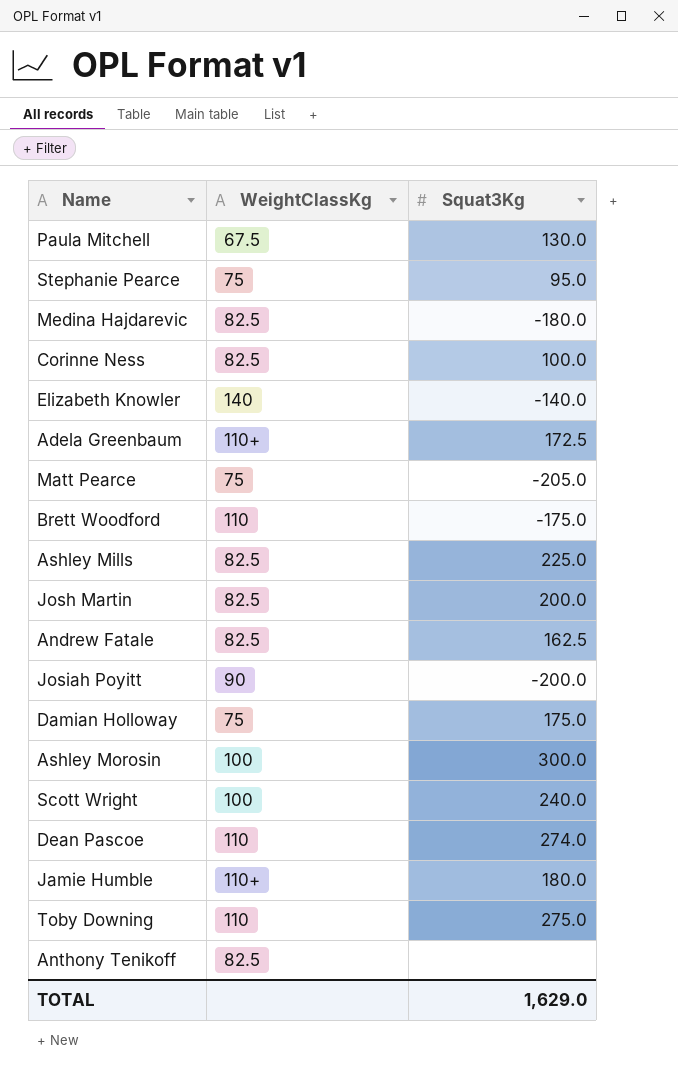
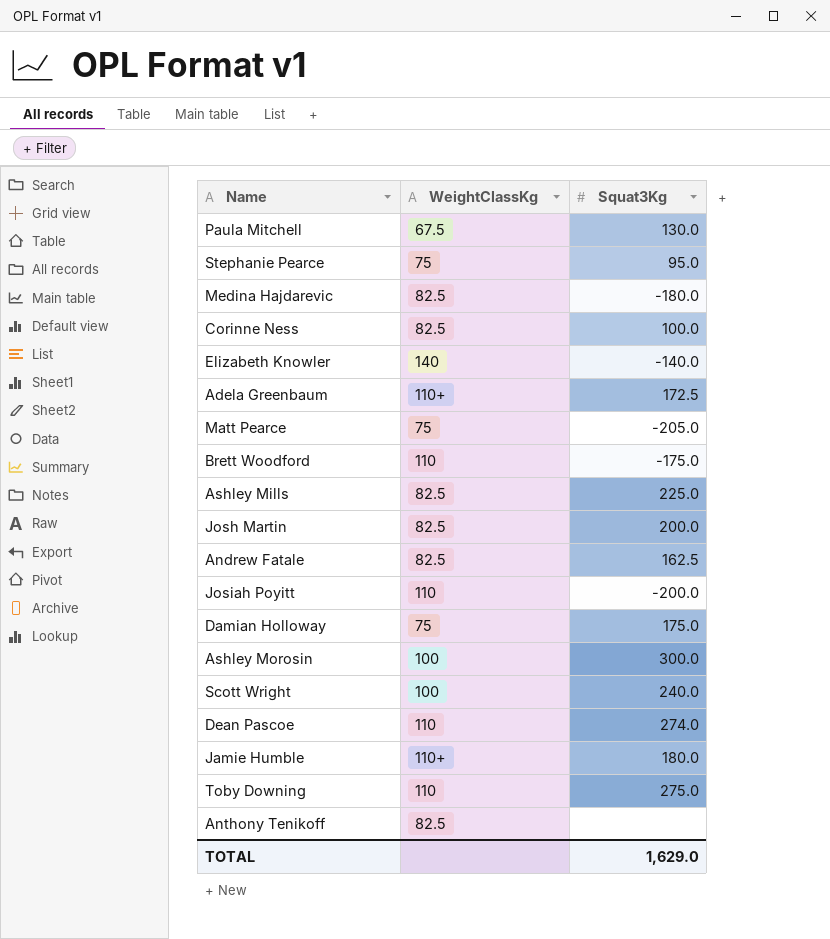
Josiah Poyitt | WeightClassKg: 90 -> 110

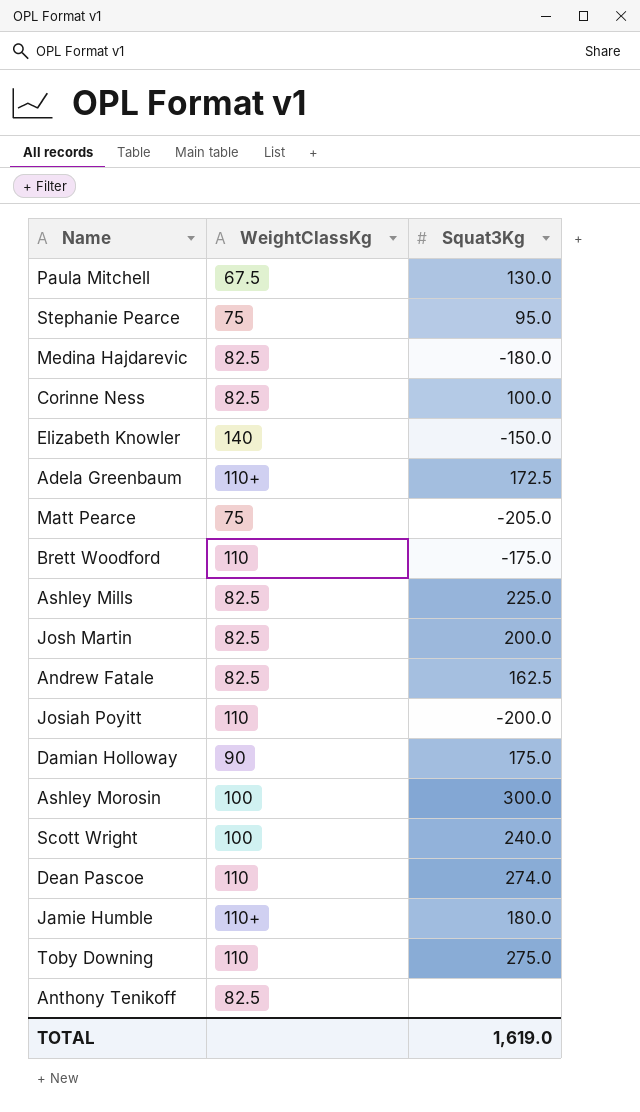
Elizabeth Knowler | Squat3Kg: -140.0 -> -150.0
Damian Holloway | WeightClassKg: 75 -> 90
TOTAL | Squat3Kg: 1,629.0 -> 1,619.0

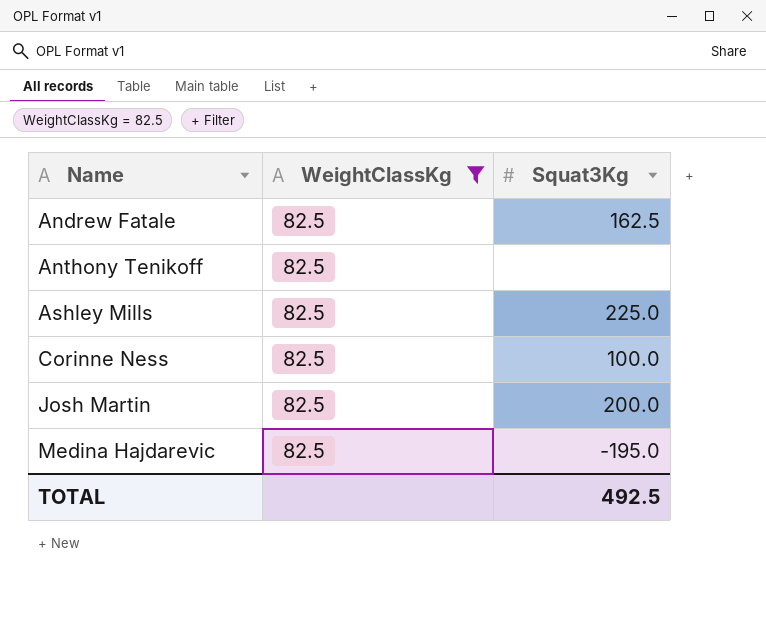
filter: none -> WeightClassKg = 82.5
row order: none -> Name ascending
Medina Hajdarevic | Squat3Kg: -180.0 -> -195.0
TOTAL | Squat3Kg: 1,619.0 -> 492.5

